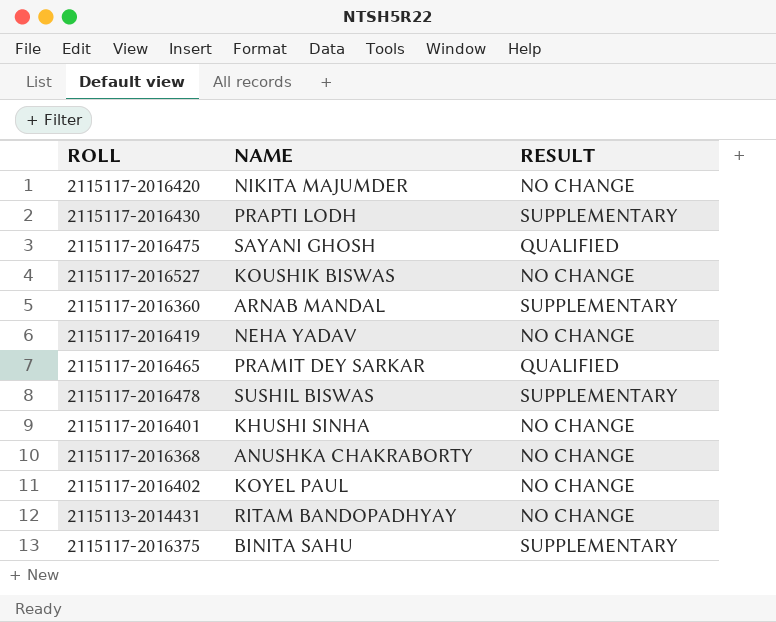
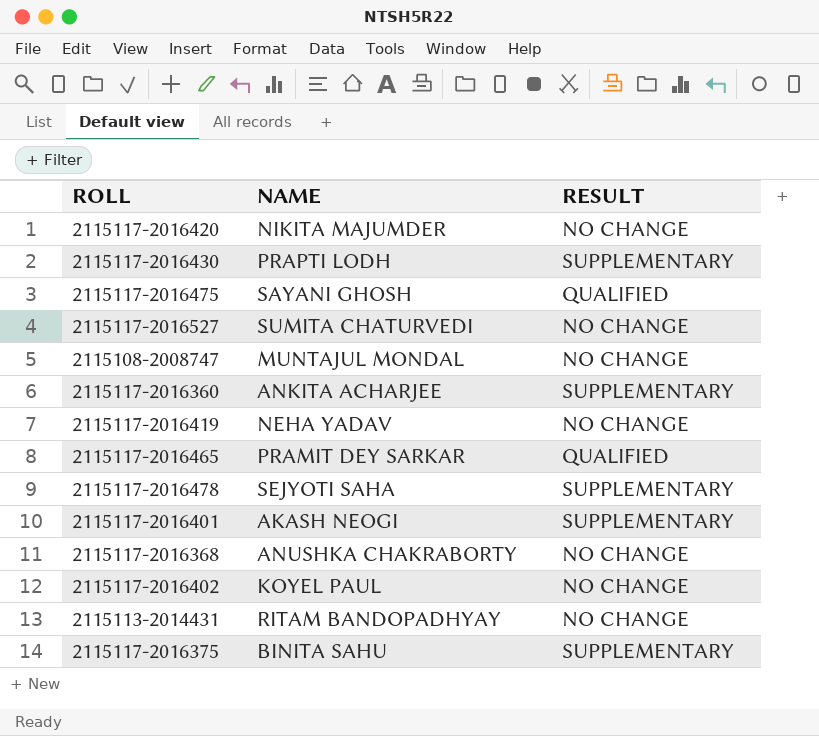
2115117-2016527 | NAME: KOUSHIK BISWAS -> SUMITA CHATURVEDI
row 2115108-2008747: none -> MUNTAJUL MONDAL | NO CHANGE
2115117-2016360 | NAME: ARNAB MANDAL -> ANKITA ACHARJEE
2115117-2016478 | NAME: SUSHIL BISWAS -> SEJYOTI SAHA
2115117-2016401 | NAME: KHUSHI SINHA -> AKASH NEOGI
2115117-2016401 | RESULT: NO CHANGE -> SUPPLEMENTARY

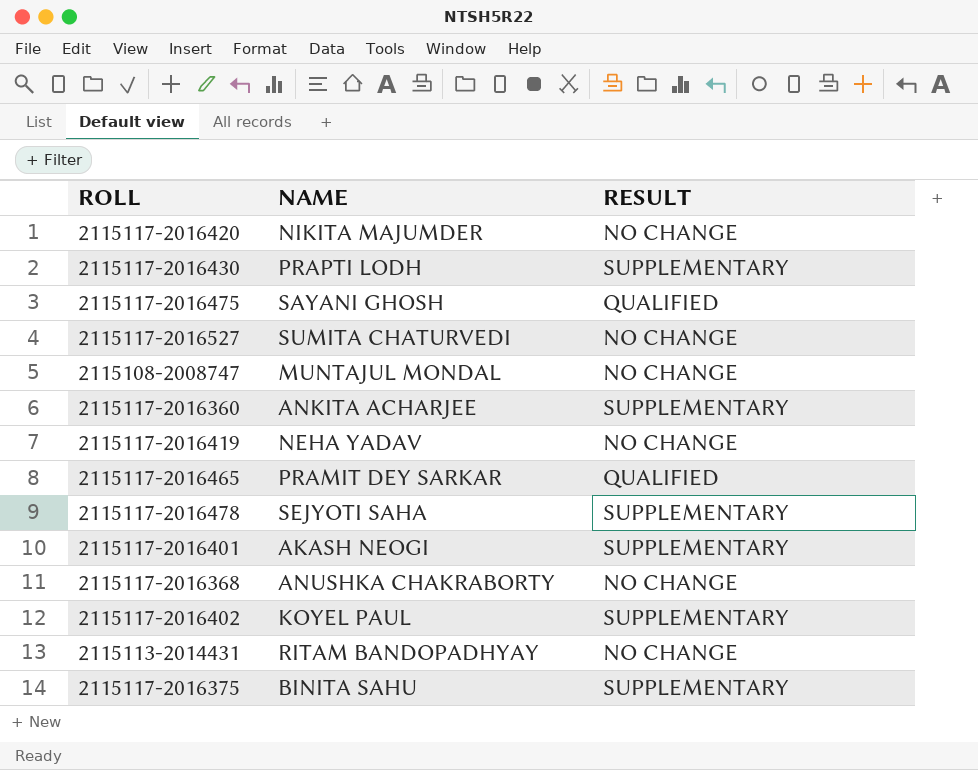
2115117-2016402 | RESULT: NO CHANGE -> SUPPLEMENTARY

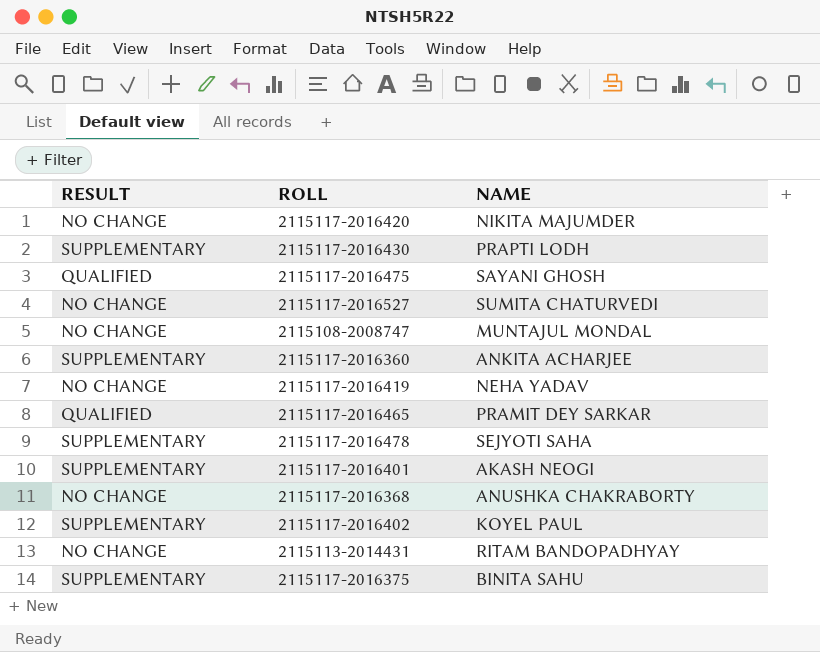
column RESULT | position: 3 -> 1

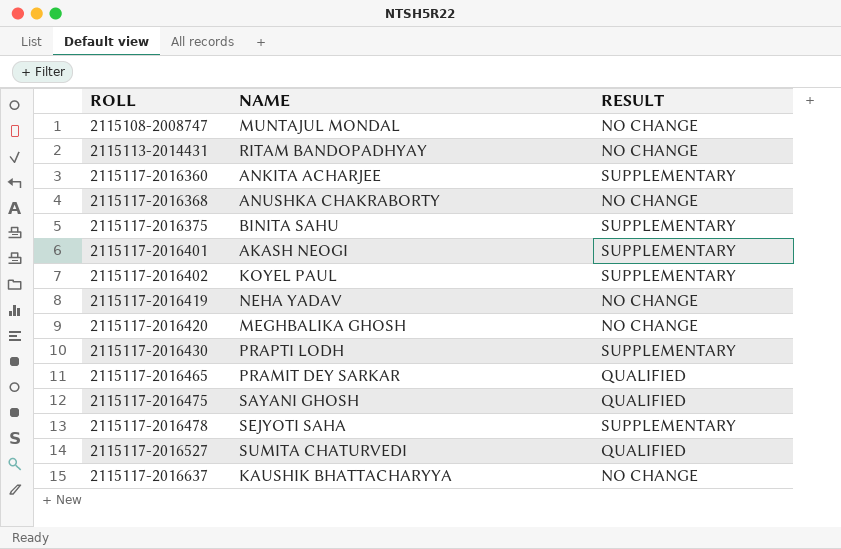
row order: none -> ROLL ascending
column RESULT | position: 1 -> 3
2115117-2016420 | NAME: NIKITA MAJUMDER -> MEGHBALIKA GHOSH
2115117-2016527 | RESULT: NO CHANGE -> QUALIFIED
row 2115117-2016637: none -> KAUSHIK BHATTACHARYYA | NO CHANGE

